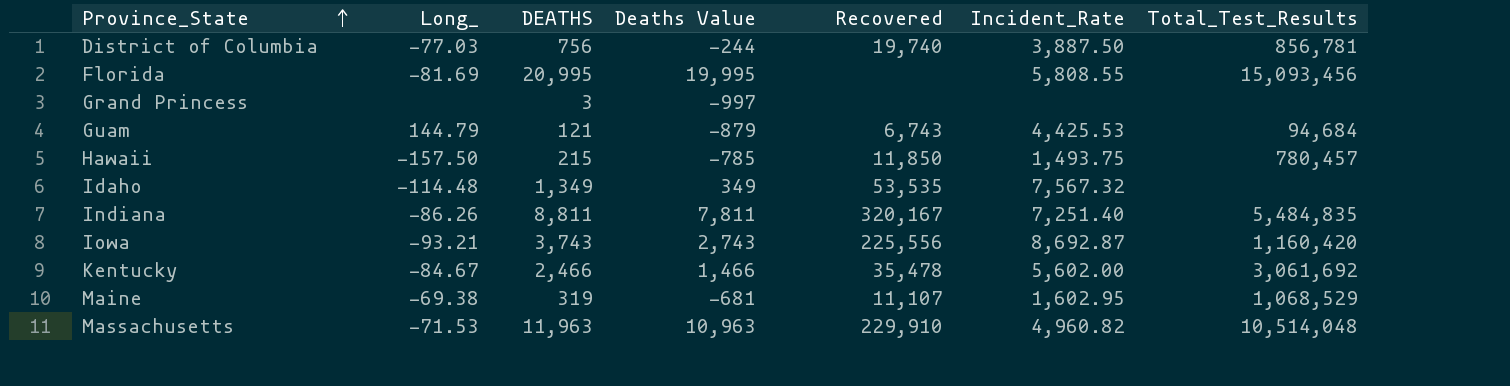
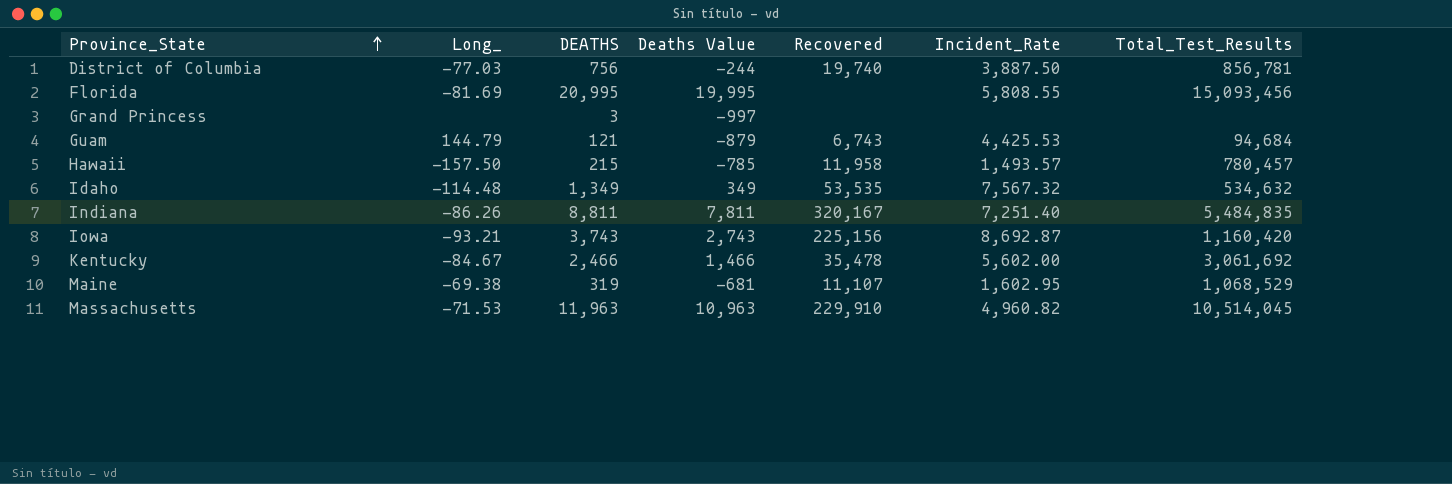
Hawaii | Recovered: 11,850 -> 11,958
Hawaii | Incident_Rate: 1,493.75 -> 1,493.57
Idaho | Total_Test_Results: none -> 534,632
Iowa | Recovered: 225,556 -> 225,156
Massachusetts | Total_Test_Results: 10,514,048 -> 10,514,045

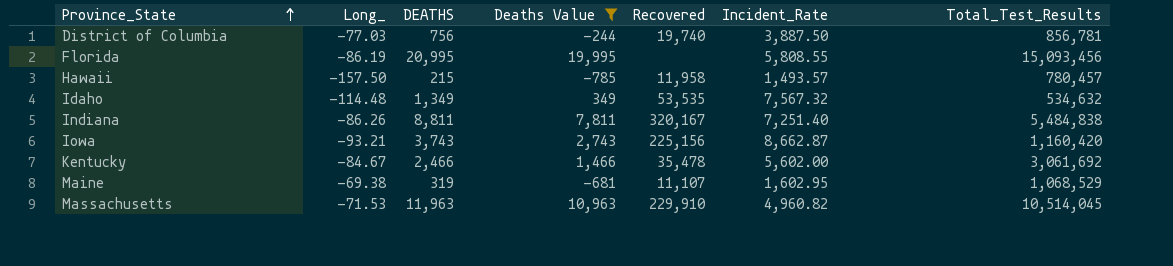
filter: none -> Deaths Value >= -785
Florida | Long_: -81.69 -> -86.19
Indiana | Total_Test_Results: 5,484,835 -> 5,484,838
Iowa | Incident_Rate: 8,692.87 -> 8,662.87

